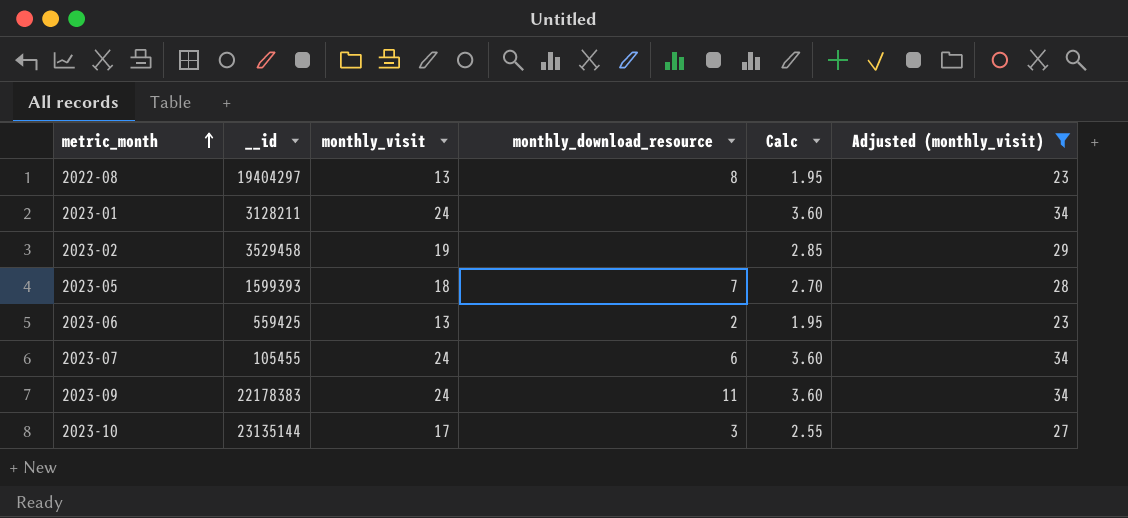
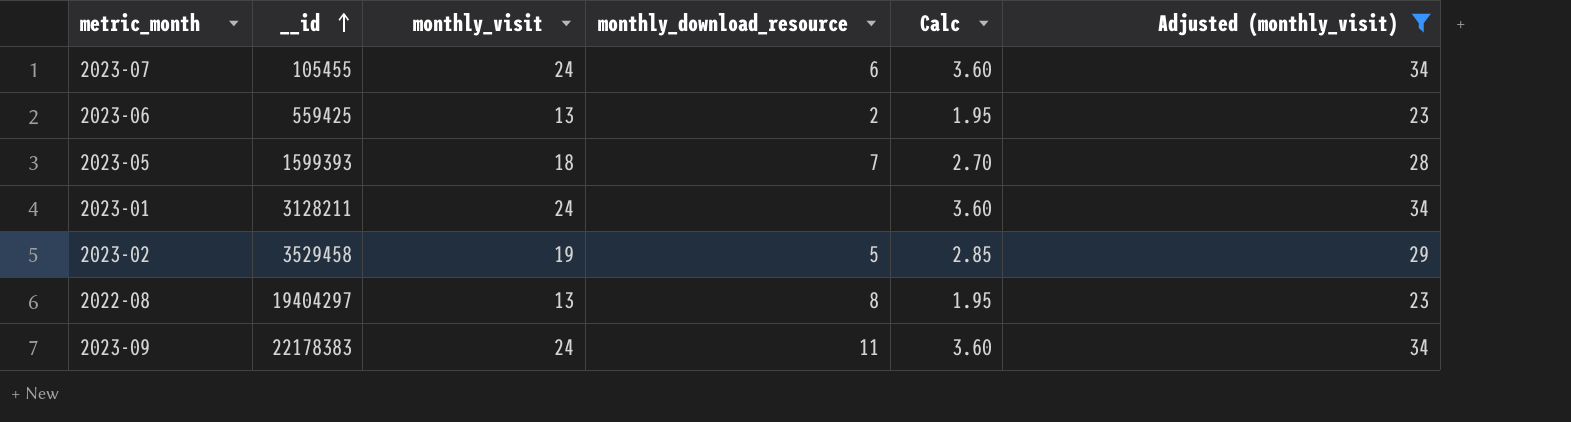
row order: metric_month ascending -> __id ascending
row 2023-10: 23135144 | 17 | 3 | 2.55 | 27 -> none
2023-02 | monthly_download_resource: none -> 5

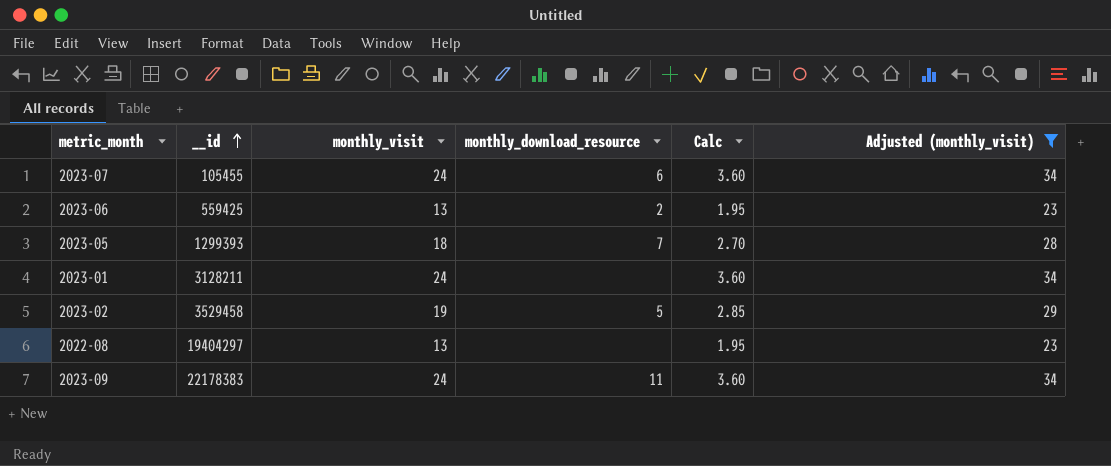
2023-05 | __id: 1599393 -> 1299393
2022-08 | monthly_download_resource: 8 -> none

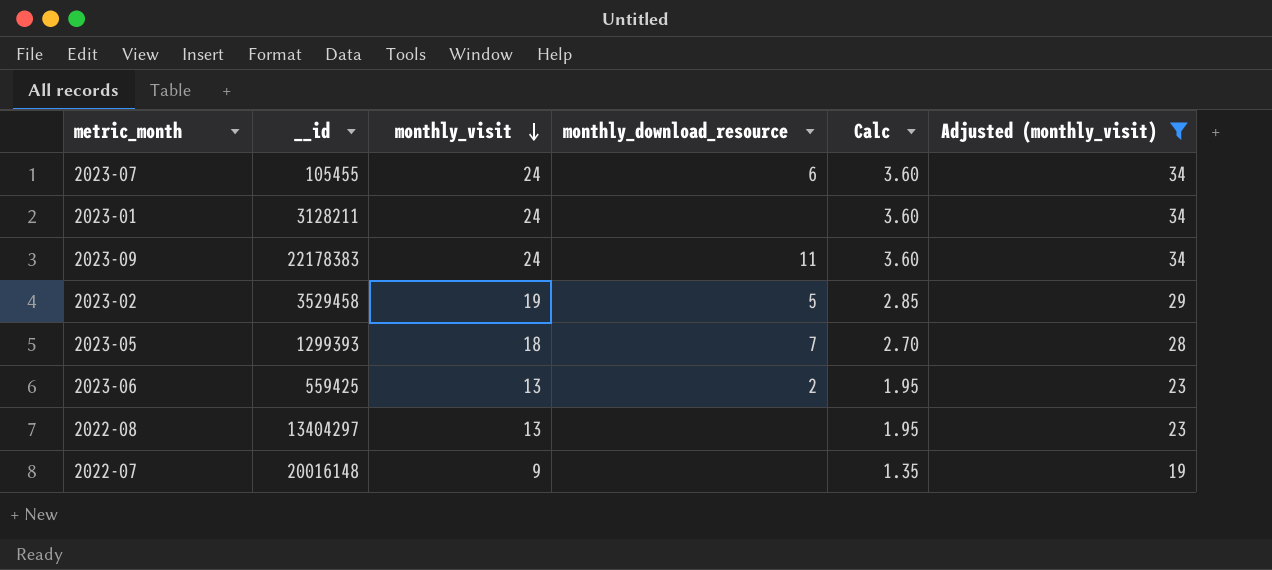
row order: __id ascending -> monthly_visit descending
2022-08 | __id: 19404297 -> 13404297
row 2022-07: none -> 20016148 | 9 | none | 1.35 | 19

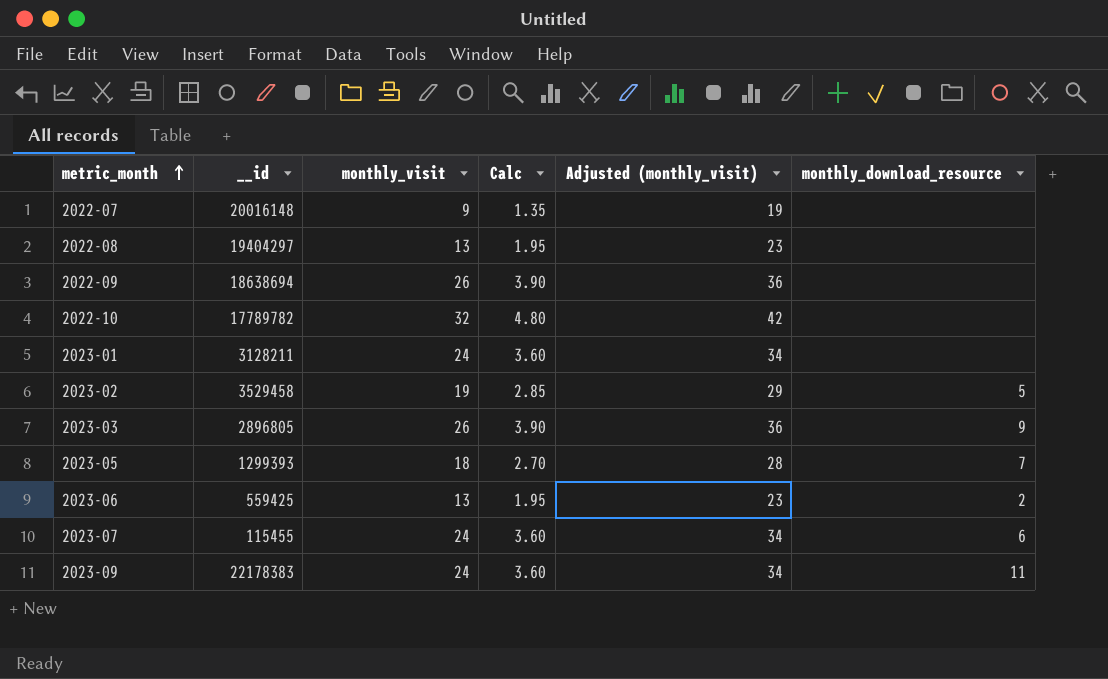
filter: Adjusted (monthly_visit) <= 34 -> none
row order: monthly_visit descending -> metric_month ascending
column monthly_download_resource | position: 4 -> 6
2022-08 | __id: 13404297 -> 19404297
2023-07 | __id: 105455 -> 115455

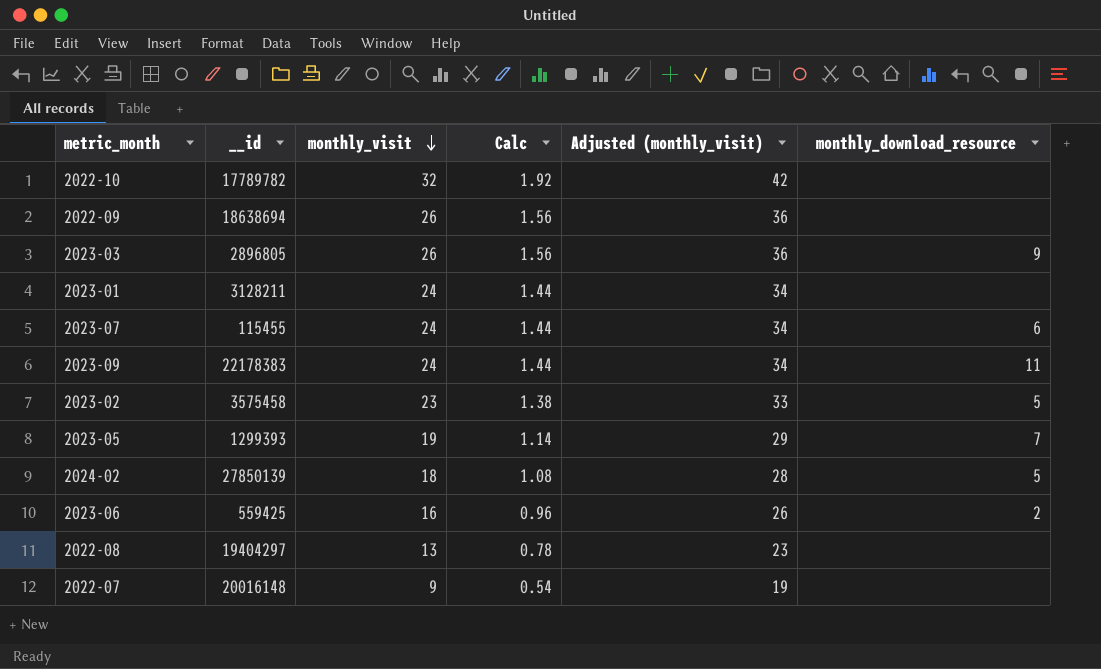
row order: metric_month ascending -> monthly_visit descending
column Calc | formula: [monthly_visit] * 0.15 -> [monthly_visit] * 0.06
2023-02 | __id: 3529458 -> 3575458
2023-02 | monthly_visit: 19 -> 23
2023-02 | Adjusted (monthly_visit): 29 -> 33
2023-05 | monthly_visit: 18 -> 19
2023-05 | Adjusted (monthly_visit): 28 -> 29
row 2024-02: none -> 27850139 | 18 | 1.08 | 28 | 5
2023-06 | monthly_visit: 13 -> 16
2023-06 | Adjusted (monthly_visit): 23 -> 26

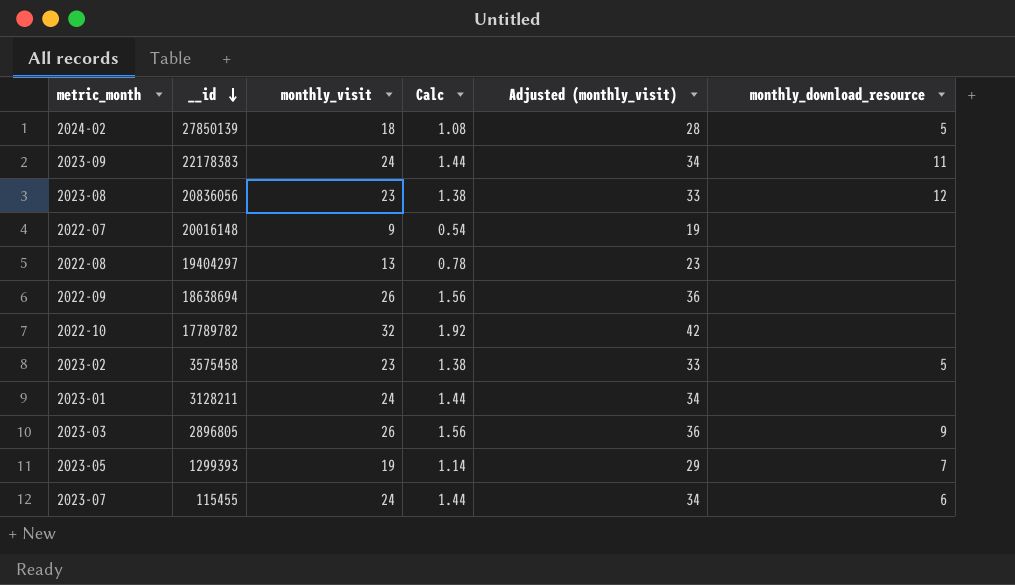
row order: monthly_visit descending -> __id descending
row 2023-06: 559425 | 16 | 0.96 | 26 | 2 -> none
row 2023-08: none -> 20836056 | 23 | 1.38 | 33 | 12

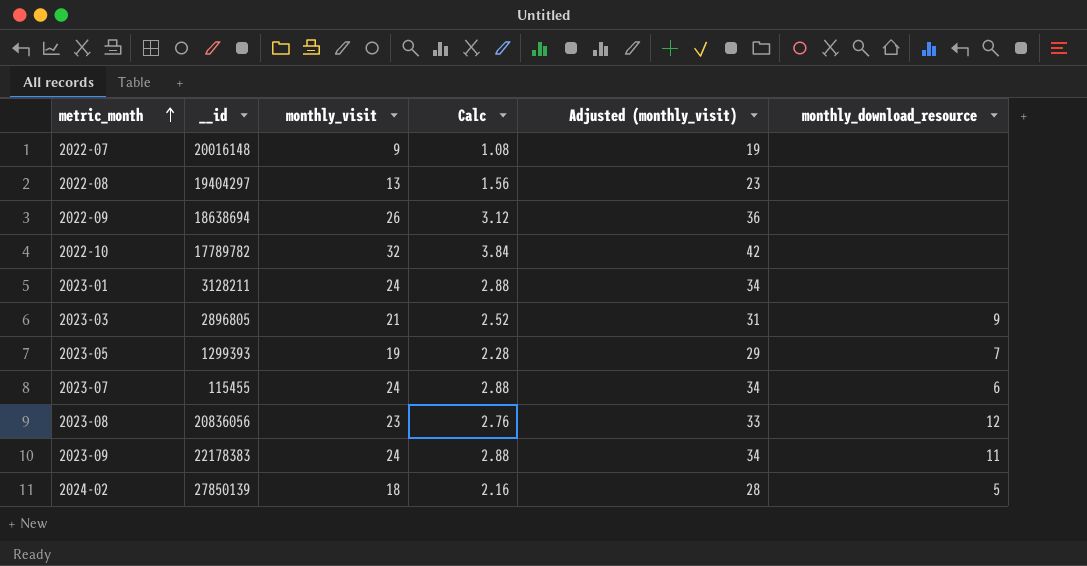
row order: __id descending -> metric_month ascending
column Calc | formula: [monthly_visit] * 0.06 -> [monthly_visit] * 0.12
row 2023-02: 3575458 | 23 | 1.38 | 33 | 5 -> none
2023-03 | monthly_visit: 26 -> 21
2023-03 | Adjusted (monthly_visit): 36 -> 31

